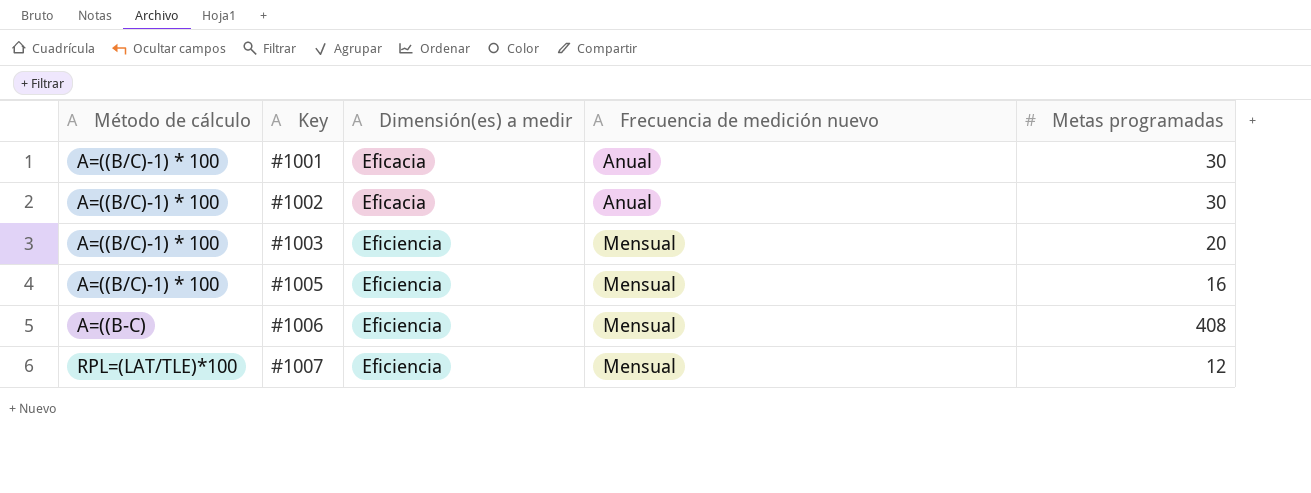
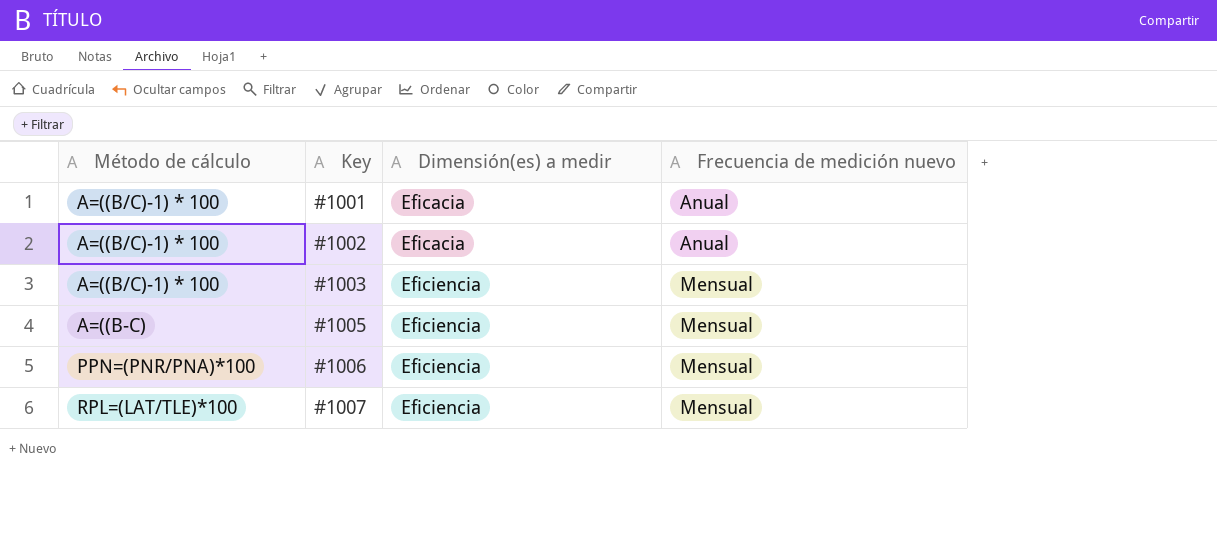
column Metas programadas | position: 5 -> none
#1005 | Método de cálculo: A=((B/C)-1) * 100 -> A=((B-C)
#1006 | Método de cálculo: A=((B-C) -> PPN=(PNR/PNA)*100

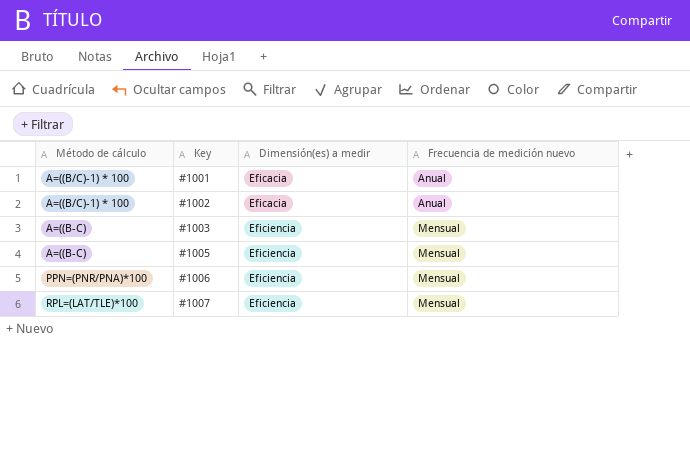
#1003 | Método de cálculo: A=((B/C)-1) * 100 -> A=((B-C)

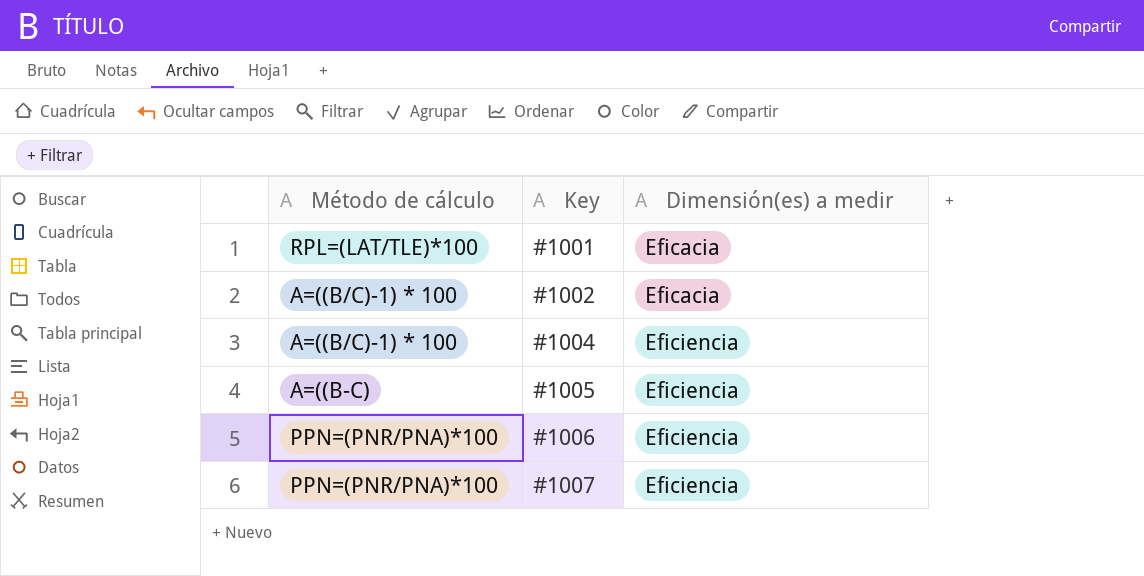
column Frecuencia de medición nuevo | position: 4 -> none
row #1003: A=((B-C) | Eficiencia | Mensual -> none
#1001 | Método de cálculo: A=((B/C)-1) * 100 -> RPL=(LAT/TLE)*100
row #1004: none -> A=((B/C)-1) * 100 | Eficiencia
#1007 | Método de cálculo: RPL=(LAT/TLE)*100 -> PPN=(PNR/PNA)*100

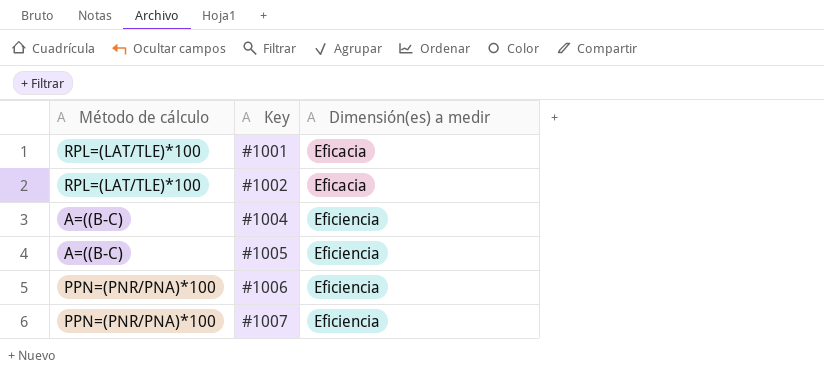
#1002 | Método de cálculo: A=((B/C)-1) * 100 -> RPL=(LAT/TLE)*100
#1004 | Método de cálculo: A=((B/C)-1) * 100 -> A=((B-C)

